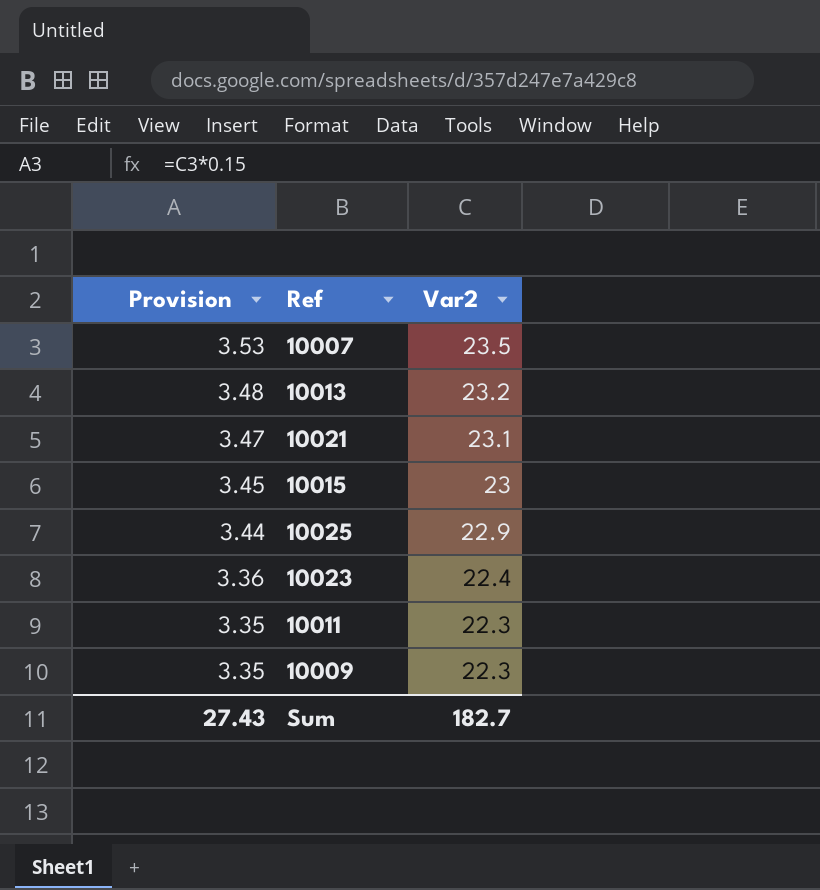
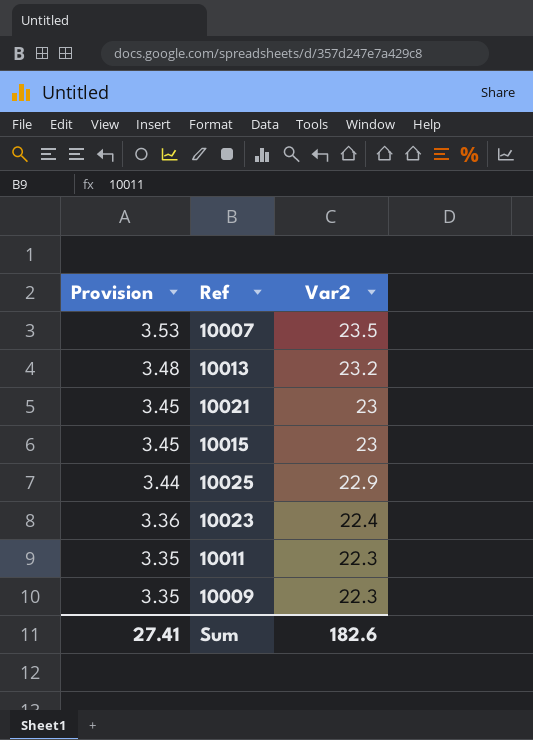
10021 | Provision: 3.47 -> 3.45
10021 | Var2: 23.1 -> 23
Sum | Provision: 27.43 -> 27.41
Sum | Var2: 182.7 -> 182.6

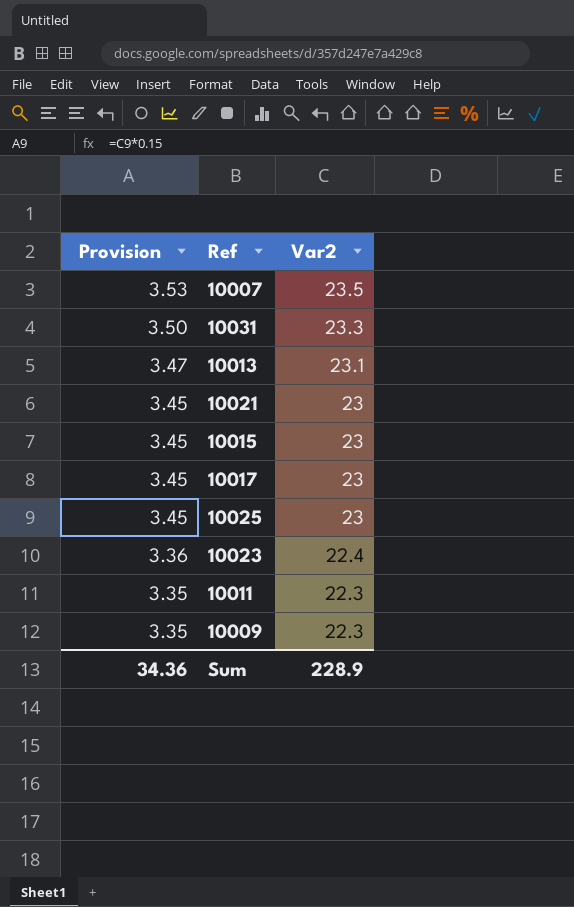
row 10031: none -> 3.50 | 23.3
10013 | Provision: 3.48 -> 3.47
10013 | Var2: 23.2 -> 23.1
row 10017: none -> 3.45 | 23
10025 | Provision: 3.44 -> 3.45
10025 | Var2: 22.9 -> 23
Sum | Provision: 27.41 -> 34.36
Sum | Var2: 182.6 -> 228.9

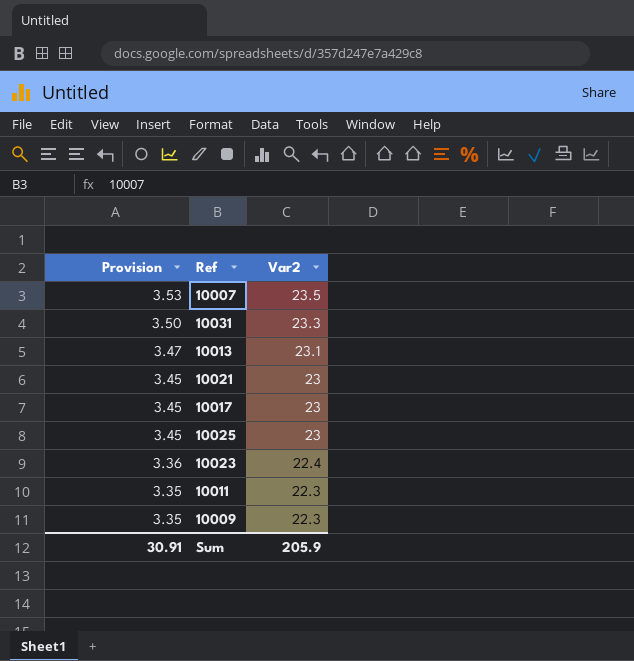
row 10015: 3.45 | 23 -> none
Sum | Provision: 34.36 -> 30.91
Sum | Var2: 228.9 -> 205.9

